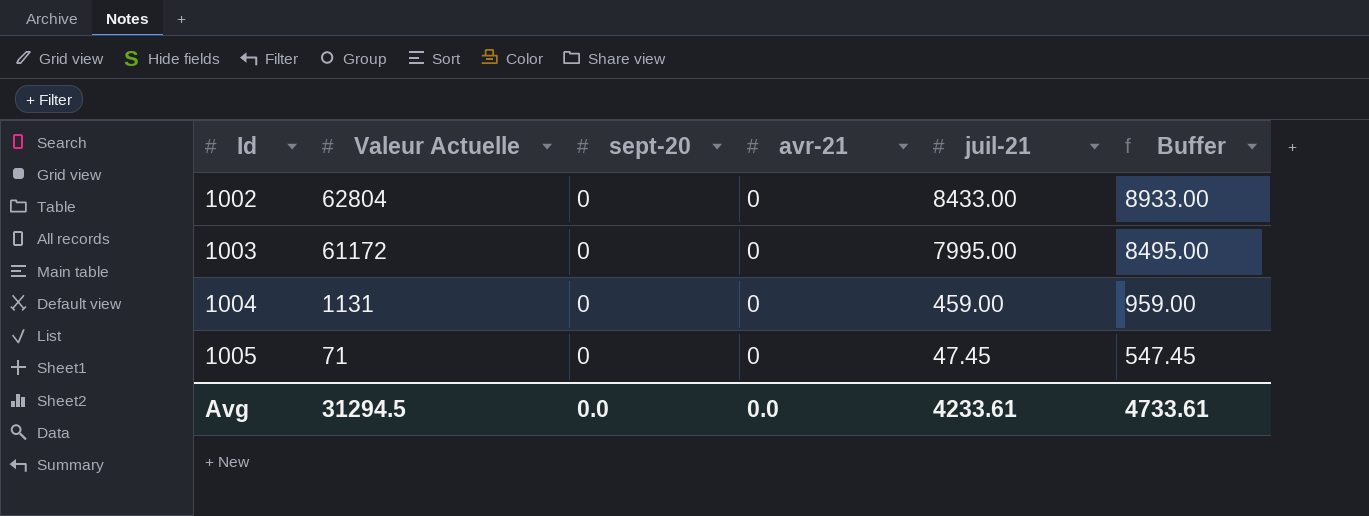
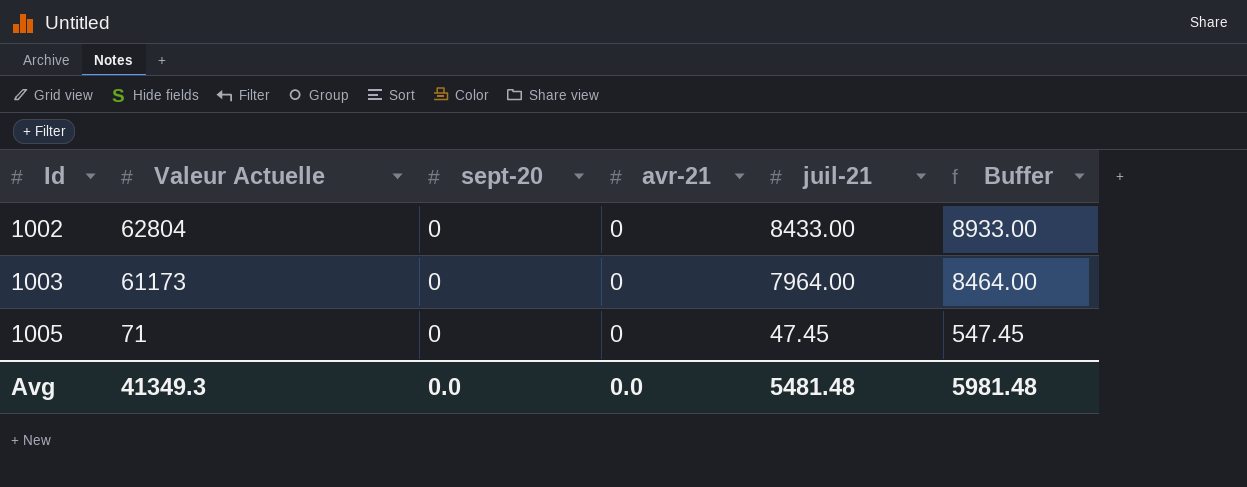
row 1004: 1131 | 0 | 0 | 459.00 | 959.00 -> none
1003 | Valeur Actuelle: 61172 -> 61173
1003 | juil-21: 7995.00 -> 7964.00
1003 | Buffer: 8495.00 -> 8464.00
Avg | Valeur Actuelle: 31294.5 -> 41349.3
Avg | juil-21: 4233.61 -> 5481.48
Avg | Buffer: 4733.61 -> 5981.48

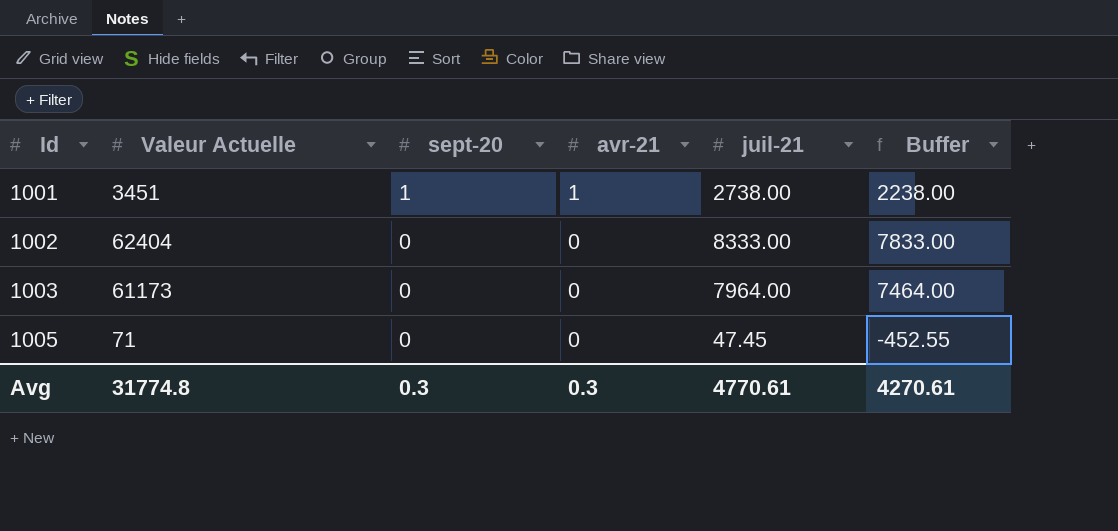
column Buffer | formula: [juil-21] + 500 -> [juil-21] - 500
row 1001: none -> 3451 | 1 | 1 | 2738.00 | 2238.00
1002 | Valeur Actuelle: 62804 -> 62404
1002 | juil-21: 8433.00 -> 8333.00
Avg | Valeur Actuelle: 41349.3 -> 31774.8
Avg | sept-20: 0.0 -> 0.3
Avg | avr-21: 0.0 -> 0.3
Avg | juil-21: 5481.48 -> 4770.61
Avg | Buffer: 5981.48 -> 4270.61

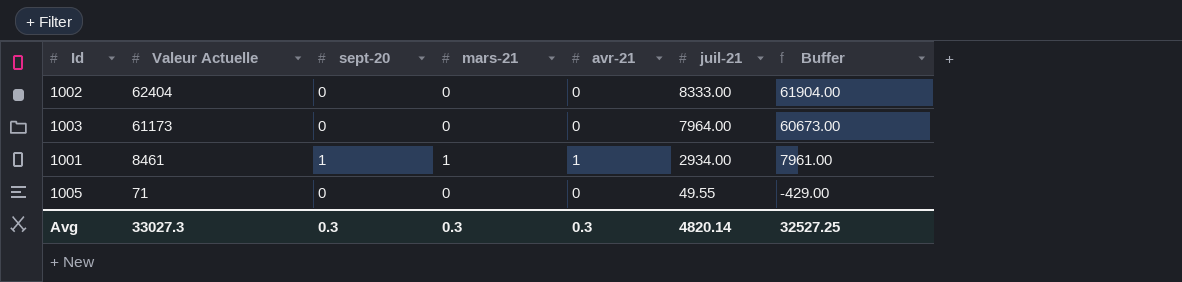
row order: Id ascending -> Valeur Actuelle descending
column mars-21 | position: none -> 4
column Buffer | formula: [juil-21] - 500 -> [Valeur Actuelle] - 500
1001 | Valeur Actuelle: 3451 -> 8461
1001 | juil-21: 2738.00 -> 2934.00
1005 | juil-21: 47.45 -> 49.55
Avg | Valeur Actuelle: 31774.8 -> 33027.3
Avg | juil-21: 4770.61 -> 4820.14
Avg | Buffer: 4270.61 -> 32527.25

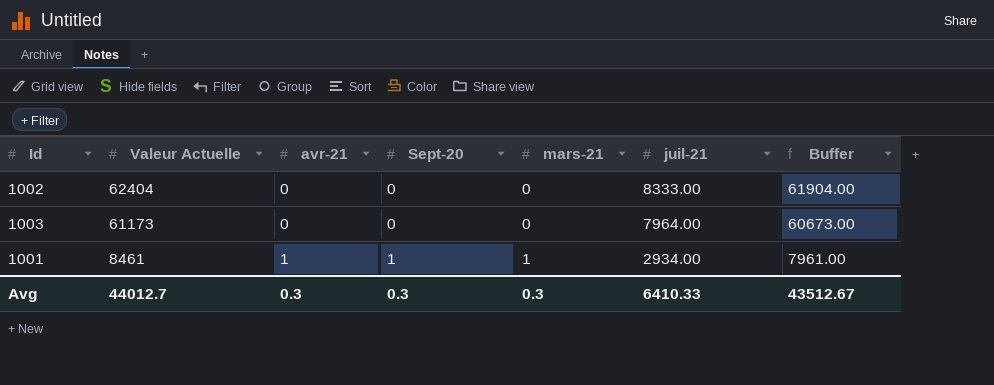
column avr-21 | position: 5 -> 3
column name: sept-20 -> Sept-20
row 1005: 71 | 0 | 0 | 0 | 49.55 | -429.00 -> none
Avg | Valeur Actuelle: 33027.3 -> 44012.7
Avg | juil-21: 4820.14 -> 6410.33
Avg | Buffer: 32527.25 -> 43512.67

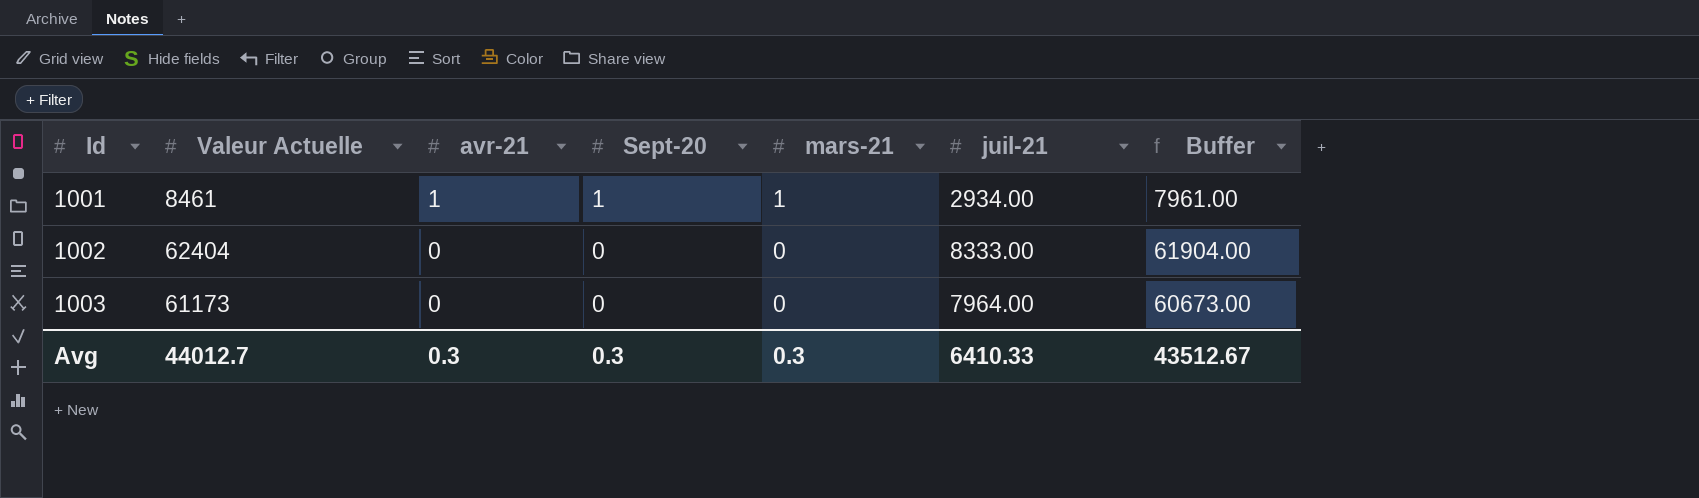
row order: Valeur Actuelle descending -> Id ascending

